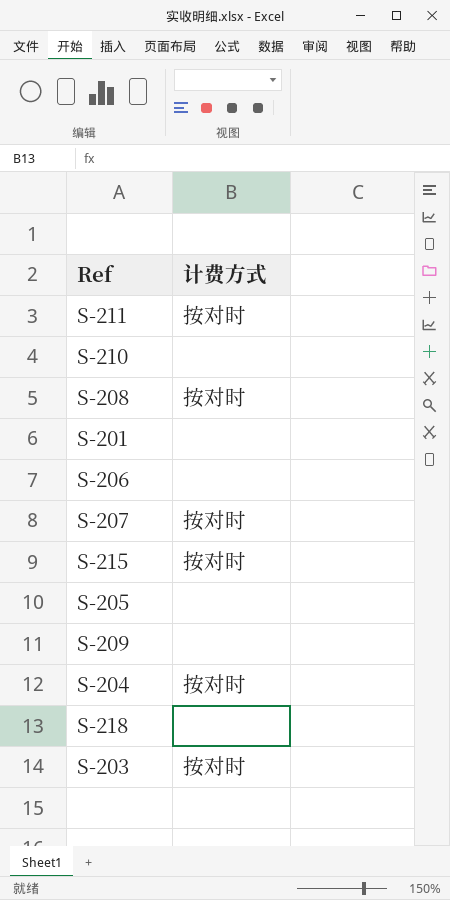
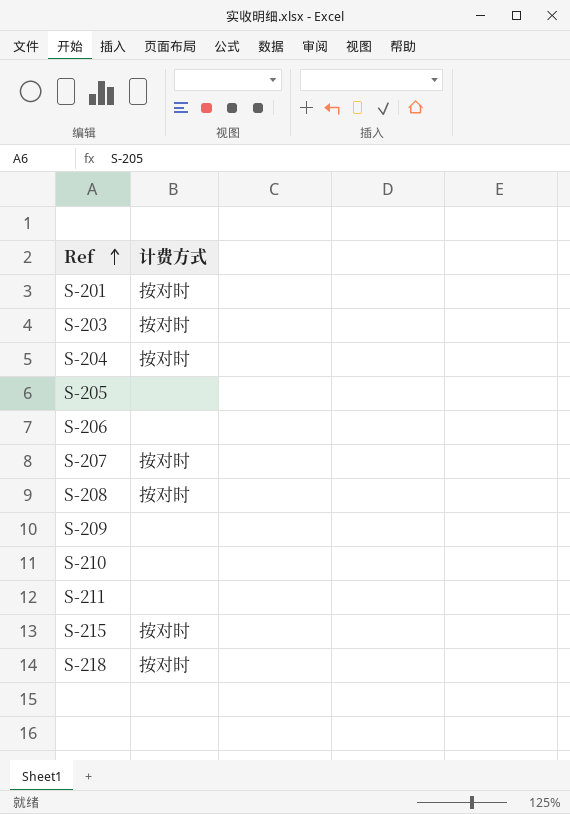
row order: none -> Ref ascending
S-201 | 计费方式: none -> 按对时
S-211 | 计费方式: 按对时 -> none
S-218 | 计费方式: none -> 按对时

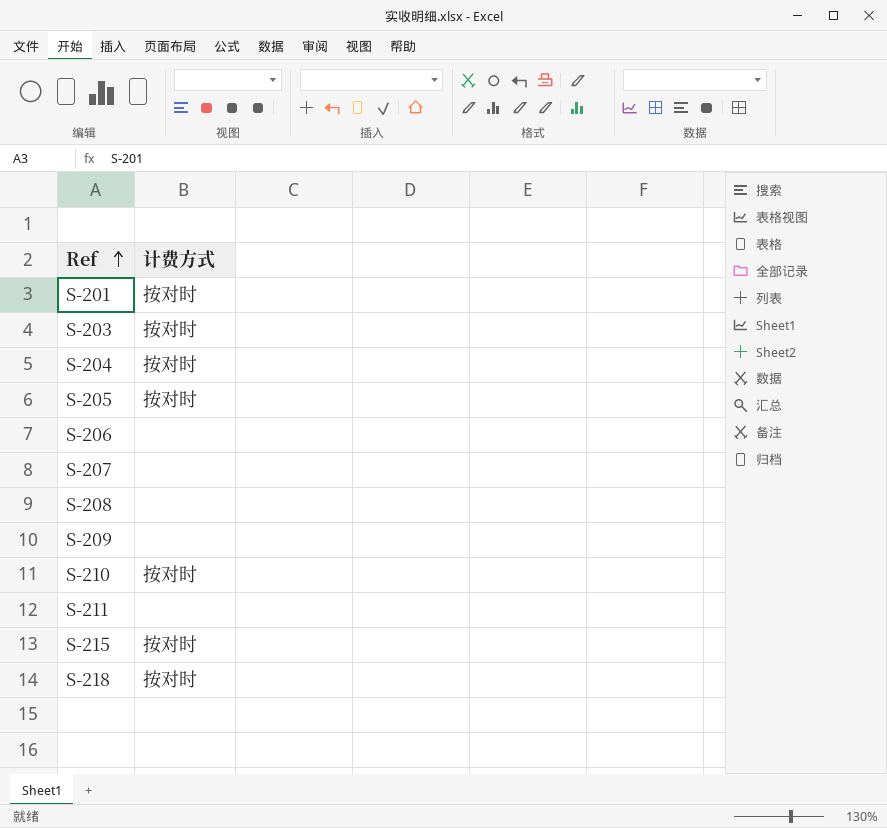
S-205 | 计费方式: none -> 按对时
S-207 | 计费方式: 按对时 -> none
S-208 | 计费方式: 按对时 -> none
S-210 | 计费方式: none -> 按对时

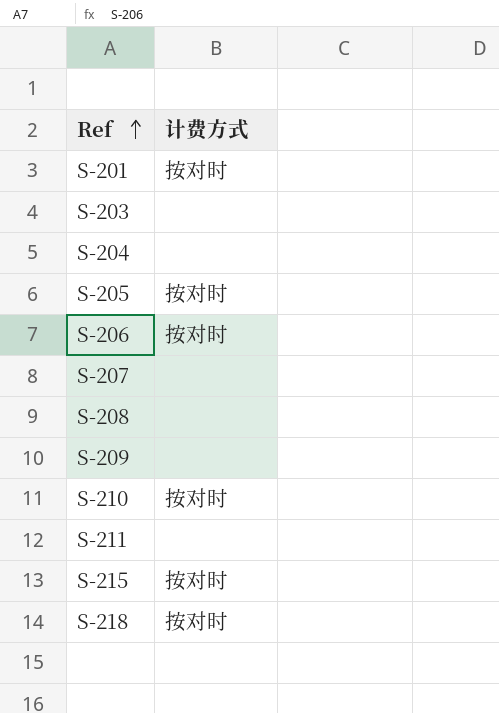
S-203 | 计费方式: 按对时 -> none
S-204 | 计费方式: 按对时 -> none
S-206 | 计费方式: none -> 按对时

